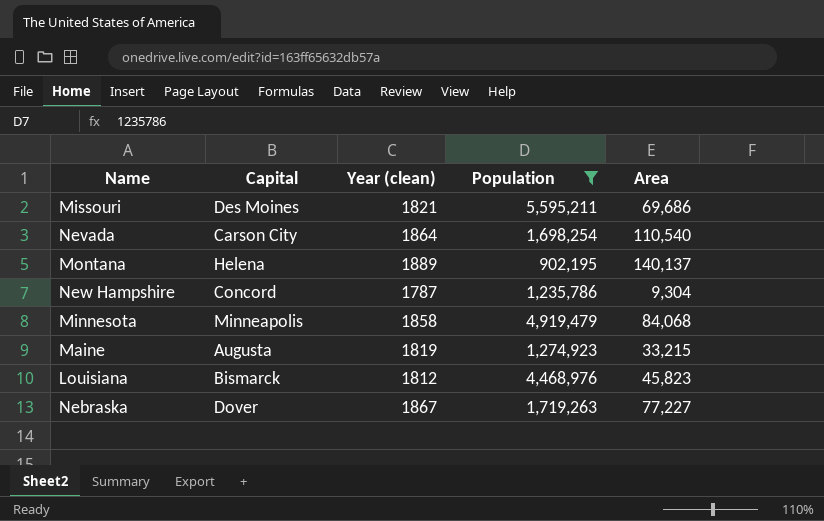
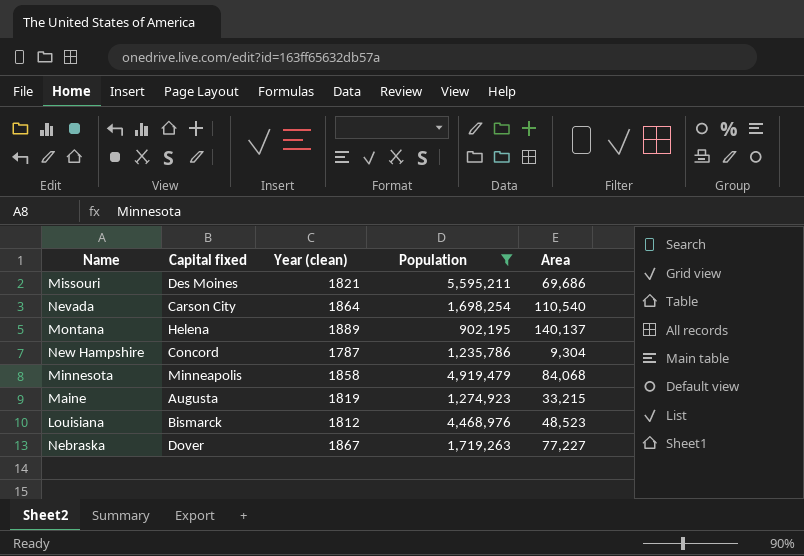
column name: Capital -> Capital fixed
Louisiana | Area: 45,823 -> 48,523

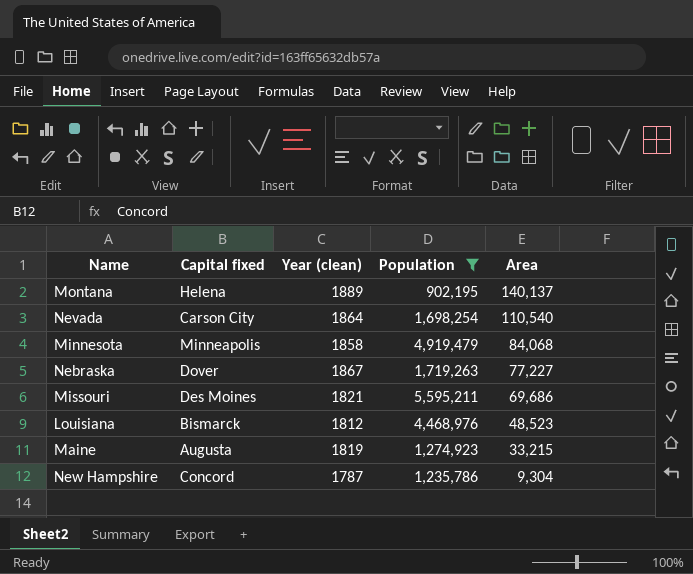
row order: none -> Area descending

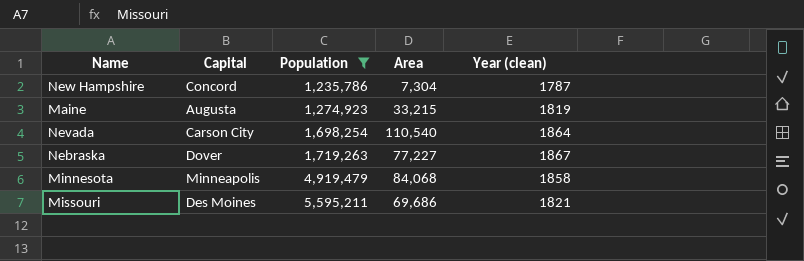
row order: Area descending -> Population ascending
column name: Capital fixed -> Capital
column Year (clean) | position: 3 -> 5
row Montana: Helena | 1889 | 902,195 | 140,137 -> none
row Louisiana: Bismarck | 1812 | 4,468,976 | 48,523 -> none
New Hampshire | Area: 9,304 -> 7,304

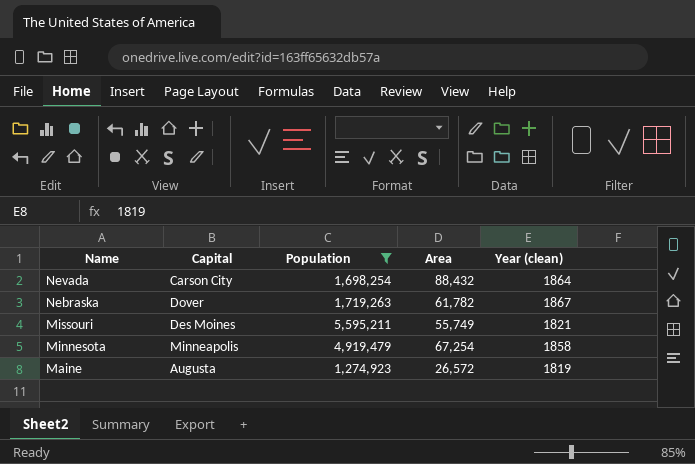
row order: Population ascending -> Name descending
row New Hampshire: Concord | 1,235,786 | 7,304 | 1787 -> none
Nevada | Area: 110,540 -> 88,432
Nebraska | Area: 77,227 -> 61,782
Missouri | Area: 69,686 -> 55,749
Minnesota | Area: 84,068 -> 67,254
Maine | Area: 33,215 -> 26,572

